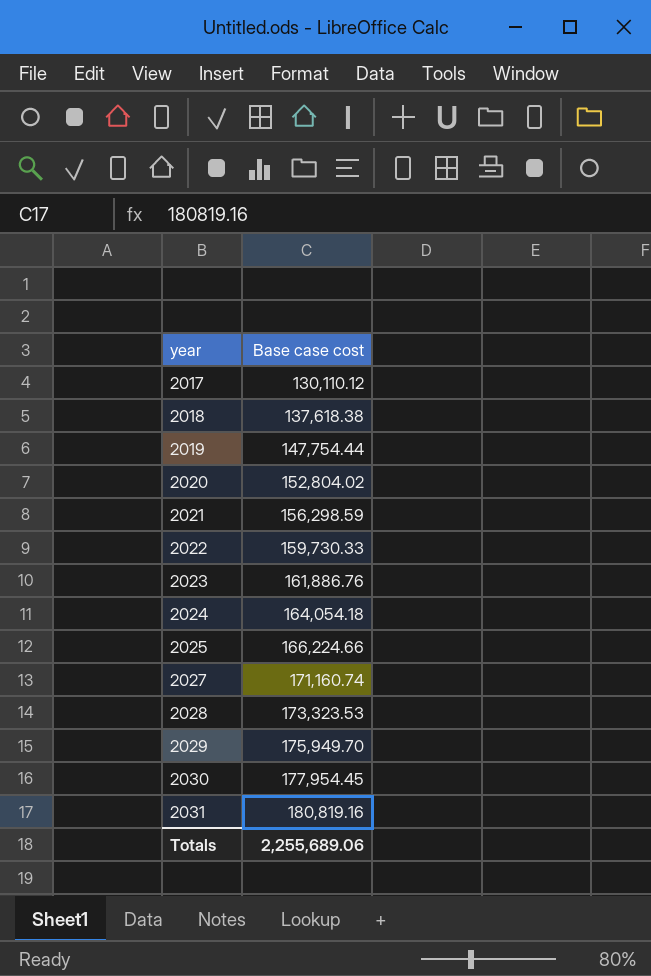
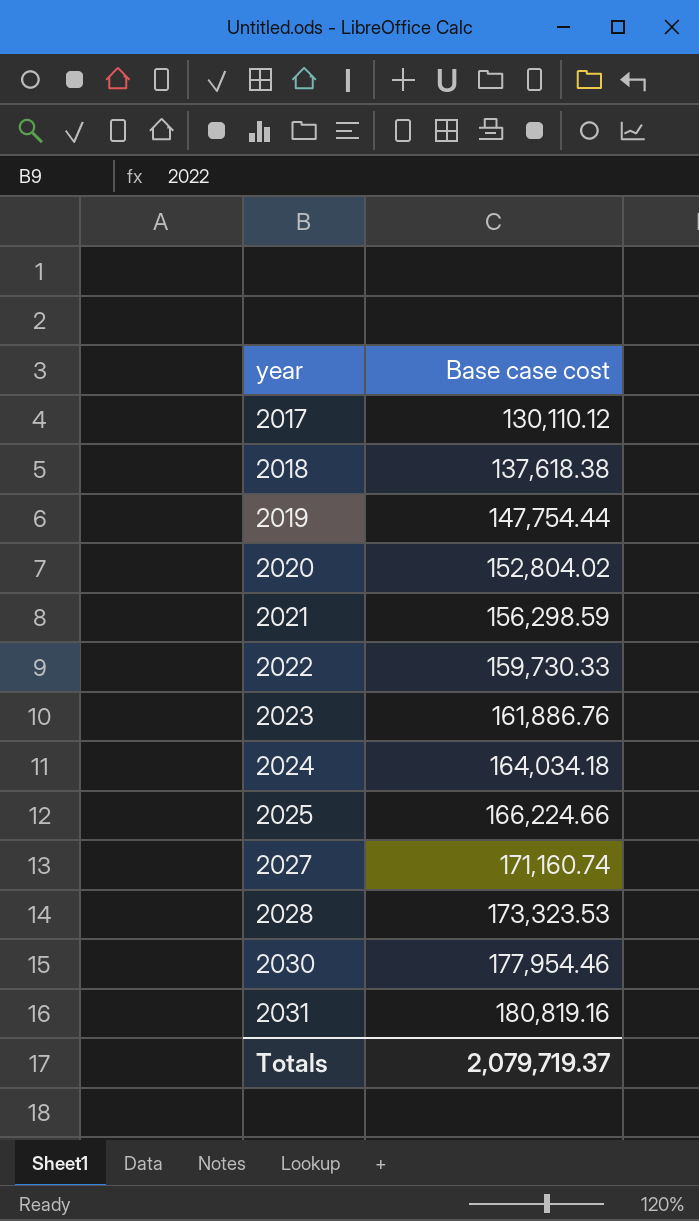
row 2029: 175,949.70 -> none
2024 | Base case cost: 164,054.18 -> 164,034.18
2030 | Base case cost: 177,954.45 -> 177,954.46
Totals | Base case cost: 2,255,689.06 -> 2,079,719.37

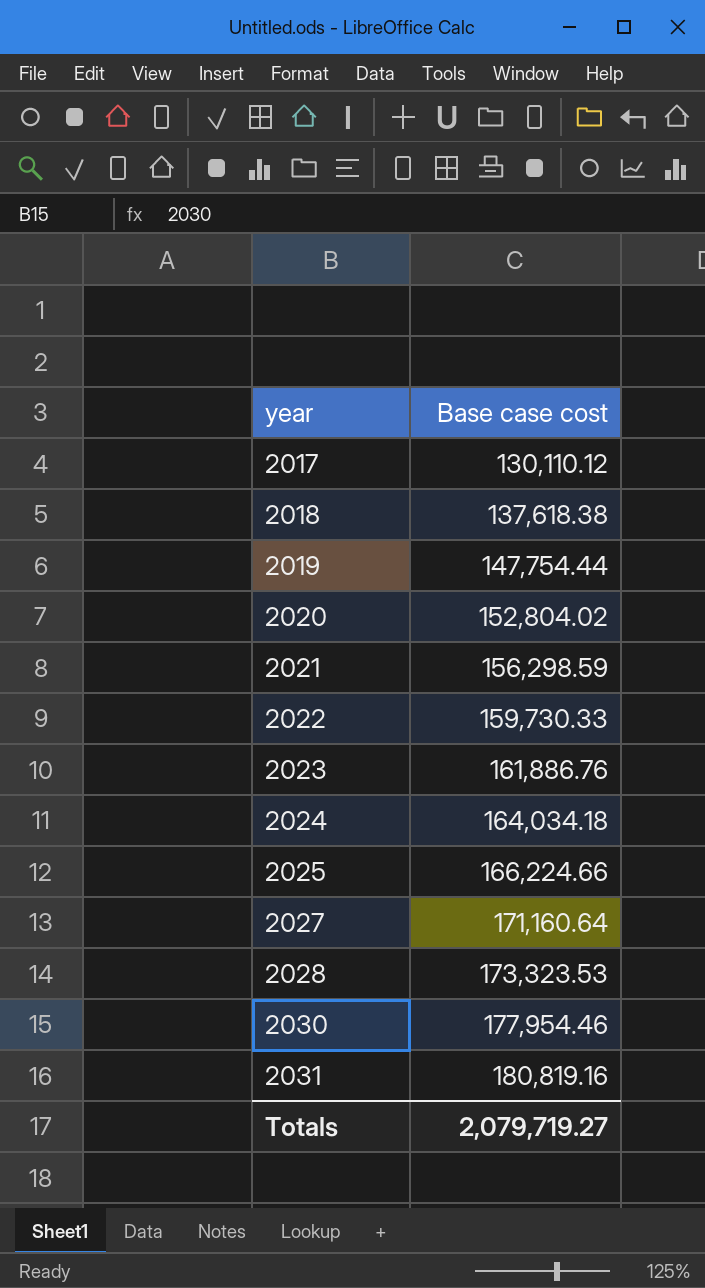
2027 | Base case cost: 171,160.74 -> 171,160.64
Totals | Base case cost: 2,079,719.37 -> 2,079,719.27

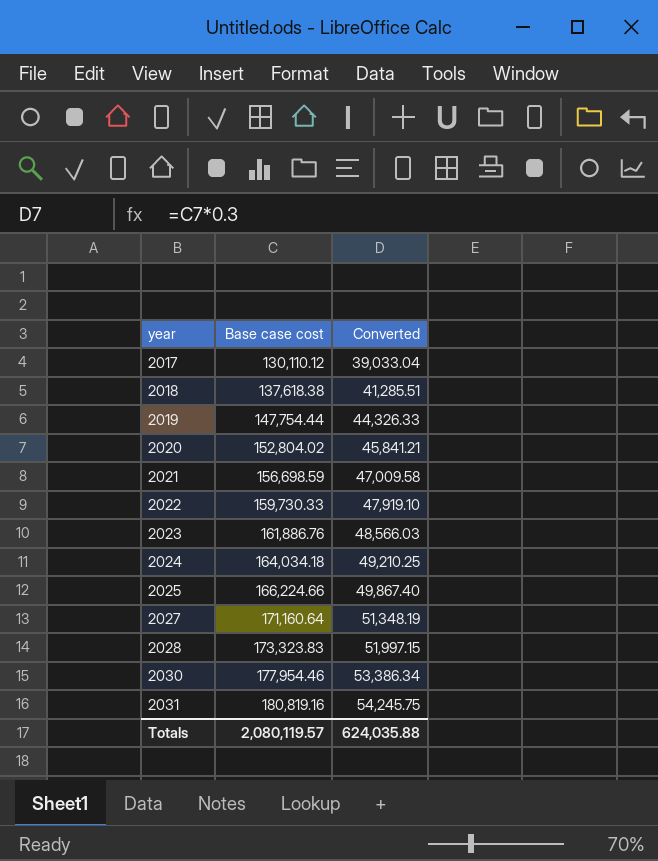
column Converted | formula: none -> [Base case cost] * 0.3
2021 | Base case cost: 156,298.59 -> 156,698.59
2028 | Base case cost: 173,323.53 -> 173,323.83
Totals | Base case cost: 2,079,719.27 -> 2,080,119.57

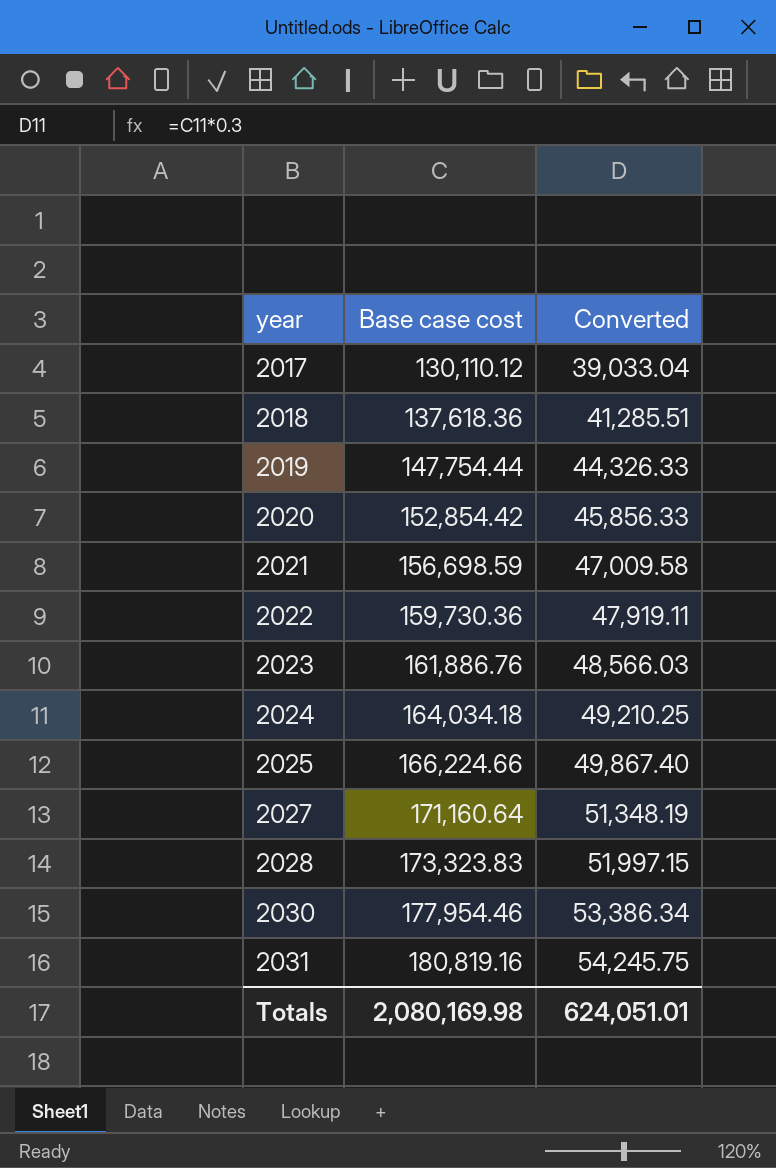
2018 | Base case cost: 137,618.38 -> 137,618.36
2020 | Base case cost: 152,804.02 -> 152,854.42
2020 | Converted: 45,841.21 -> 45,856.33
2022 | Base case cost: 159,730.33 -> 159,730.36
2022 | Converted: 47,919.10 -> 47,919.11
Totals | Base case cost: 2,080,119.57 -> 2,080,169.98
Totals | Converted: 624,035.88 -> 624,051.01

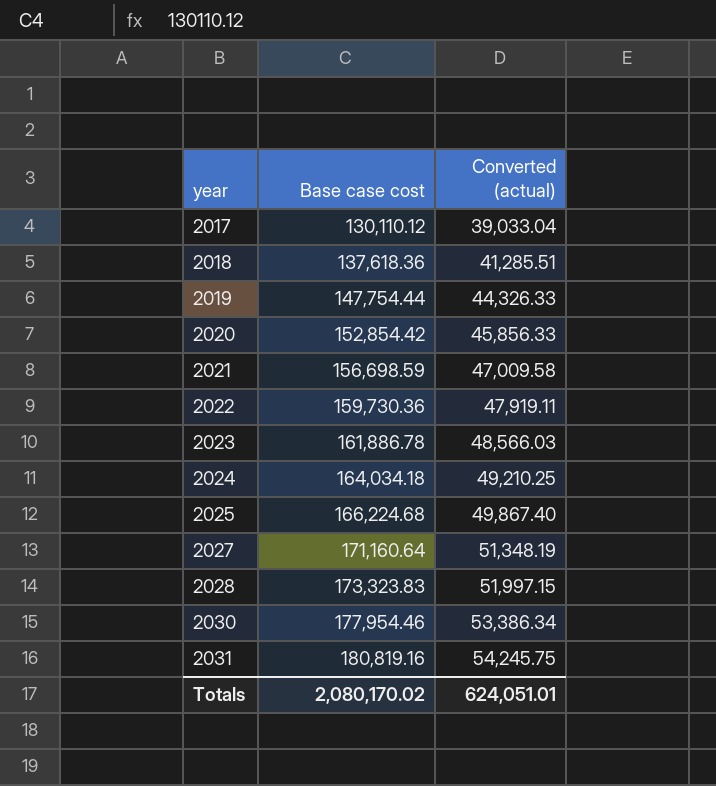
column name: Converted -> Converted (actual)
2023 | Base case cost: 161,886.76 -> 161,886.78
2025 | Base case cost: 166,224.66 -> 166,224.68
Totals | Base case cost: 2,080,169.98 -> 2,080,170.02

